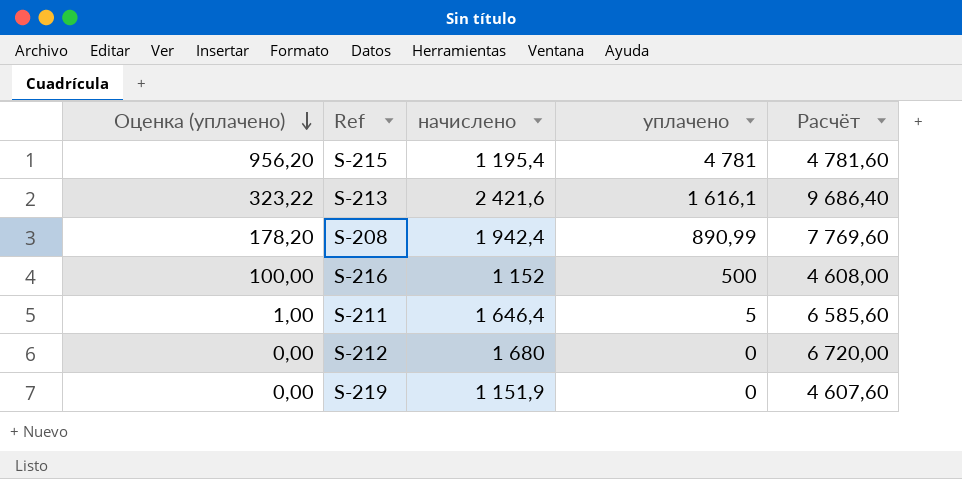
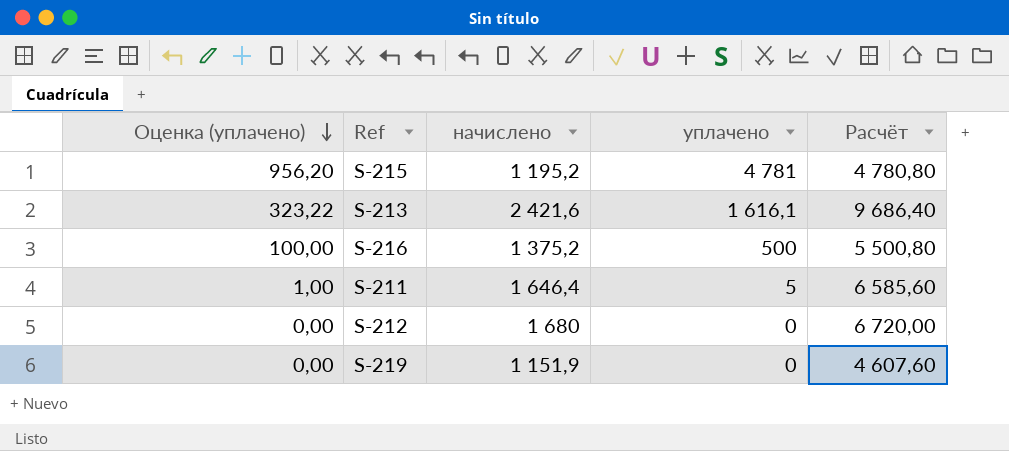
row S-208: 178,20 | 1 942,4 | 890,99 | 7 769,60 -> none
S-215 | начислено: 1 195,4 -> 1 195,2
S-215 | Расчёт: 4 781,60 -> 4 780,80
S-216 | начислено: 1 152 -> 1 375,2
S-216 | Расчёт: 4 608,00 -> 5 500,80

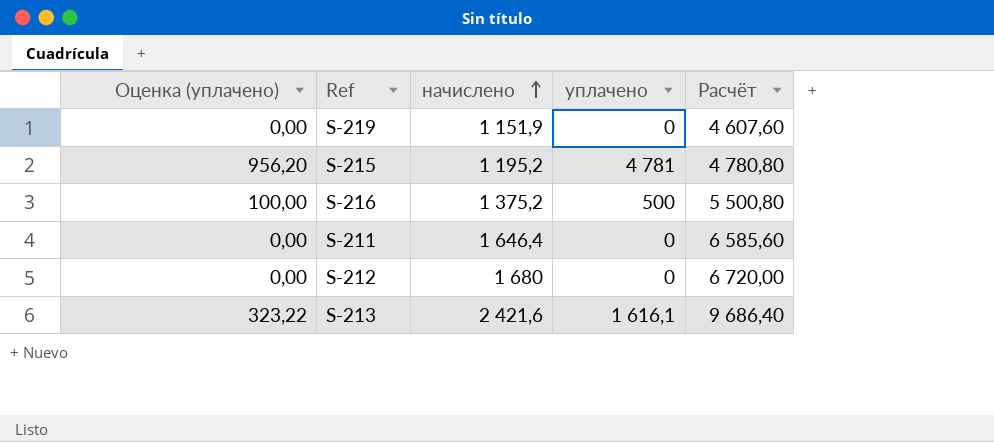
row order: Оценка (уплачено) descending -> начислено ascending
S-211 | Оценка (уплачено): 1,00 -> 0,00
S-211 | уплачено: 5 -> 0

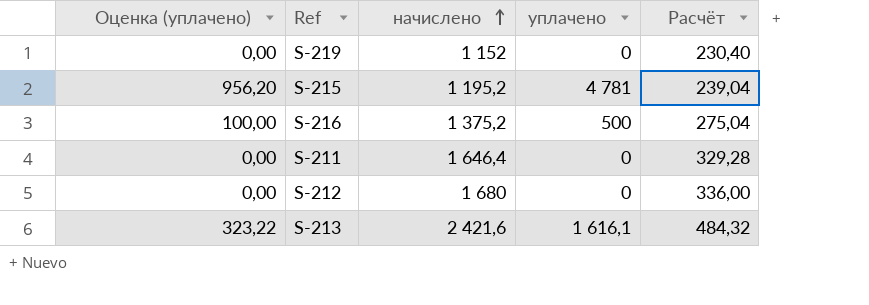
column Расчёт | formula: [начислено] * 4 -> [начислено] * 0,2
S-219 | начислено: 1 151,9 -> 1 152

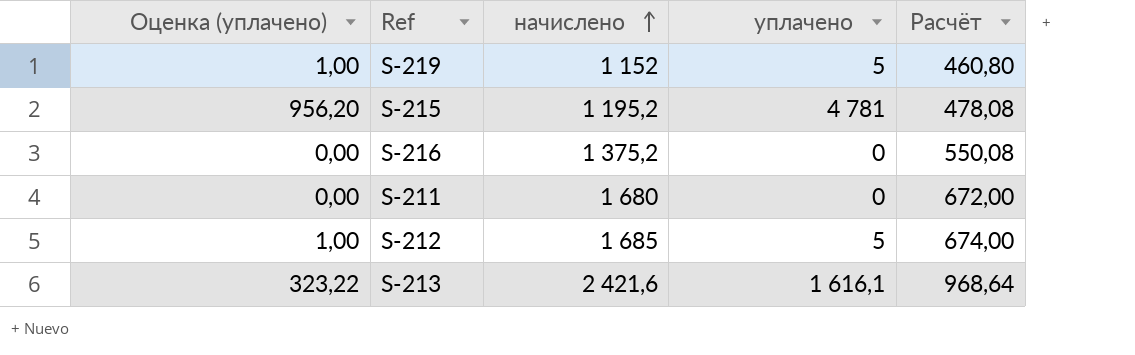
column Расчёт | formula: [начислено] * 0,2 -> [начислено] * 0,4
S-219 | Оценка (уплачено): 0,00 -> 1,00
S-219 | уплачено: 0 -> 5
S-216 | Оценка (уплачено): 100,00 -> 0,00
S-216 | уплачено: 500 -> 0
S-211 | начислено: 1 646,4 -> 1 680
S-212 | Оценка (уплачено): 0,00 -> 1,00
S-212 | начислено: 1 680 -> 1 685
S-212 | уплачено: 0 -> 5

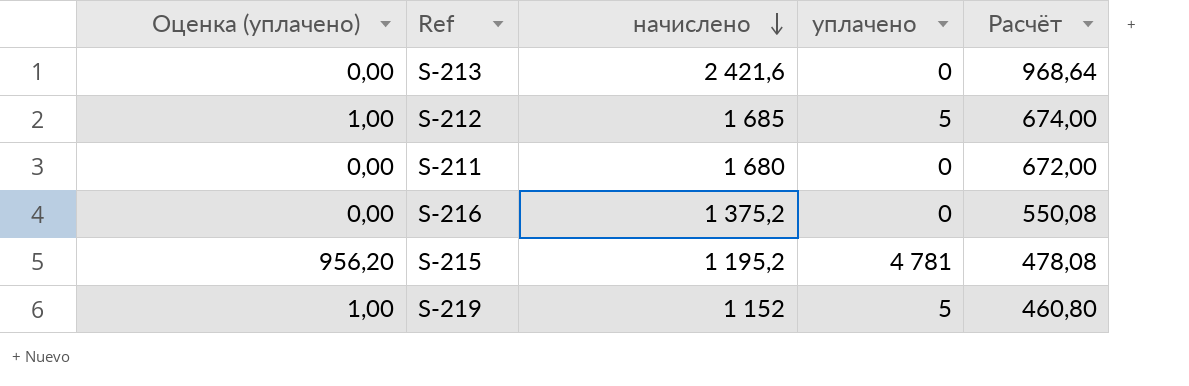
row order: начислено ascending -> начислено descending
S-213 | Оценка (уплачено): 323,22 -> 0,00
S-213 | уплачено: 1 616,1 -> 0

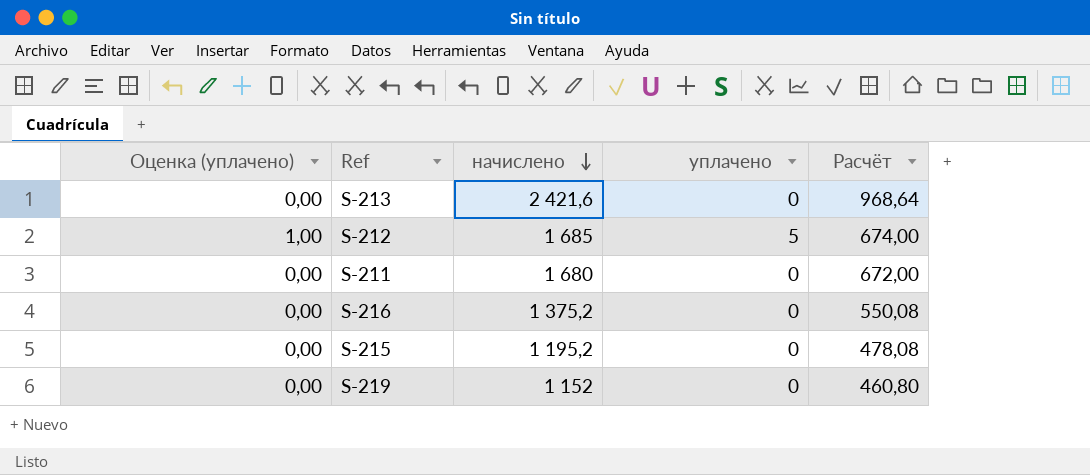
S-215 | Оценка (уплачено): 956,20 -> 0,00
S-215 | уплачено: 4 781 -> 0
S-219 | Оценка (уплачено): 1,00 -> 0,00
S-219 | уплачено: 5 -> 0

